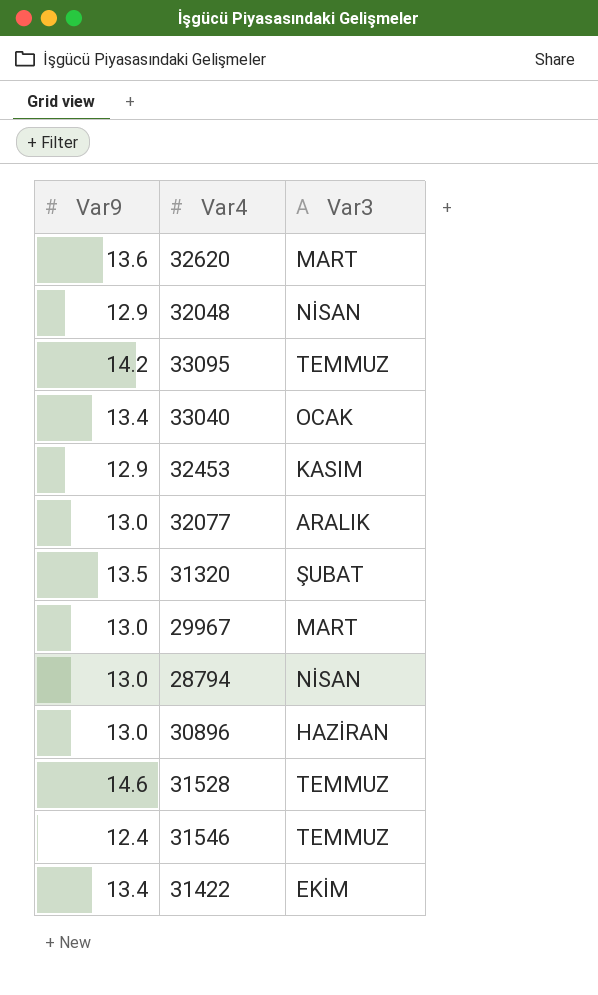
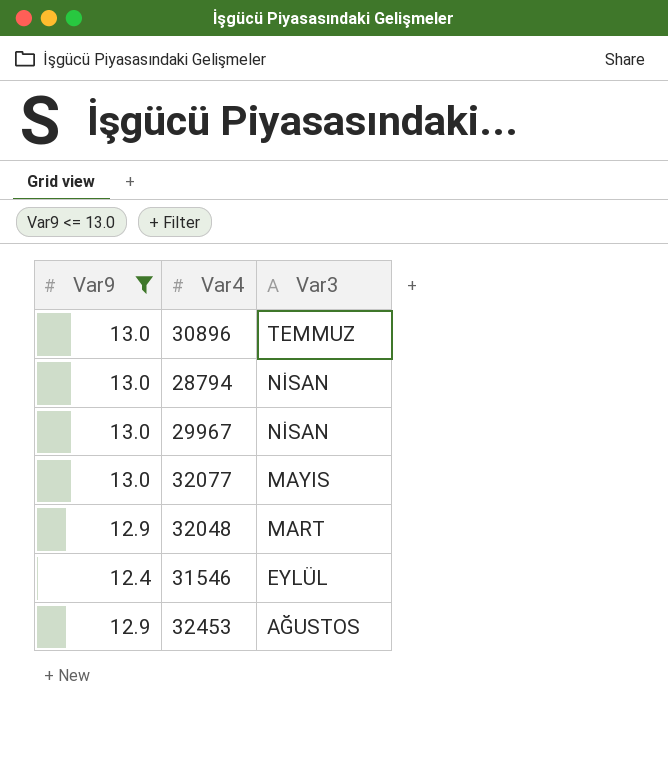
filter: none -> Var9 <= 13.0
row order: none -> Var3 descending
30896 | Var3: HAZİRAN -> TEMMUZ
29967 | Var3: MART -> NİSAN
32077 | Var3: ARALIK -> MAYIS
32048 | Var3: NİSAN -> MART
31546 | Var3: TEMMUZ -> EYLÜL
32453 | Var3: KASIM -> AĞUSTOS

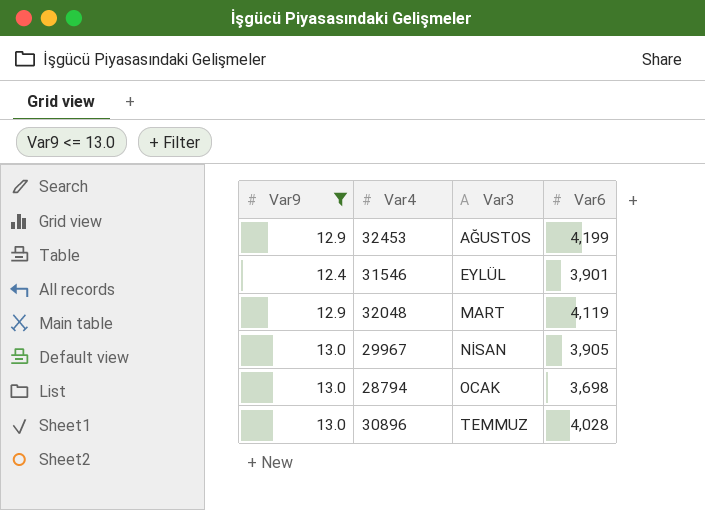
row order: Var3 descending -> Var3 ascending
column Var6 | position: none -> 4
row 32077: 13.0 | MAYIS -> none
28794 | Var3: NİSAN -> OCAK

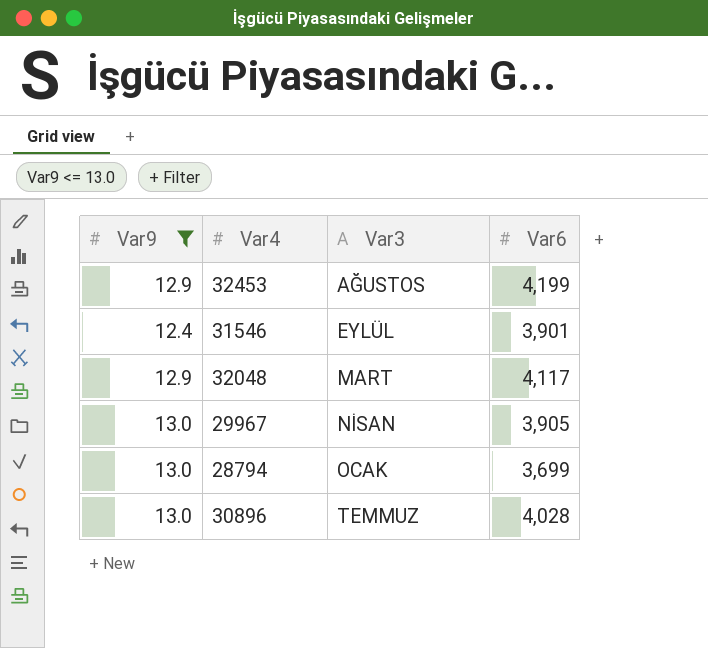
32048 | Var6: 4,119 -> 4,117
28794 | Var6: 3,698 -> 3,699

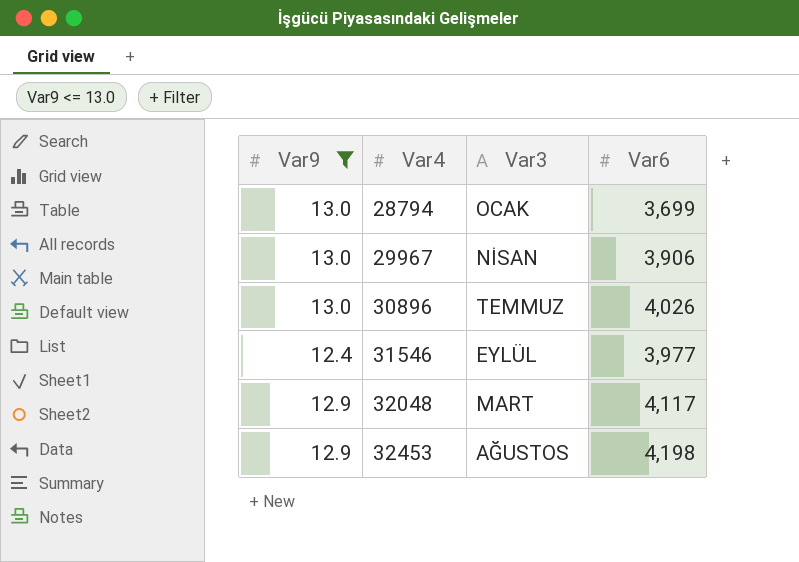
row order: Var3 ascending -> Var4 ascending
29967 | Var6: 3,905 -> 3,906
30896 | Var6: 4,028 -> 4,026
31546 | Var6: 3,901 -> 3,977
32453 | Var6: 4,199 -> 4,198

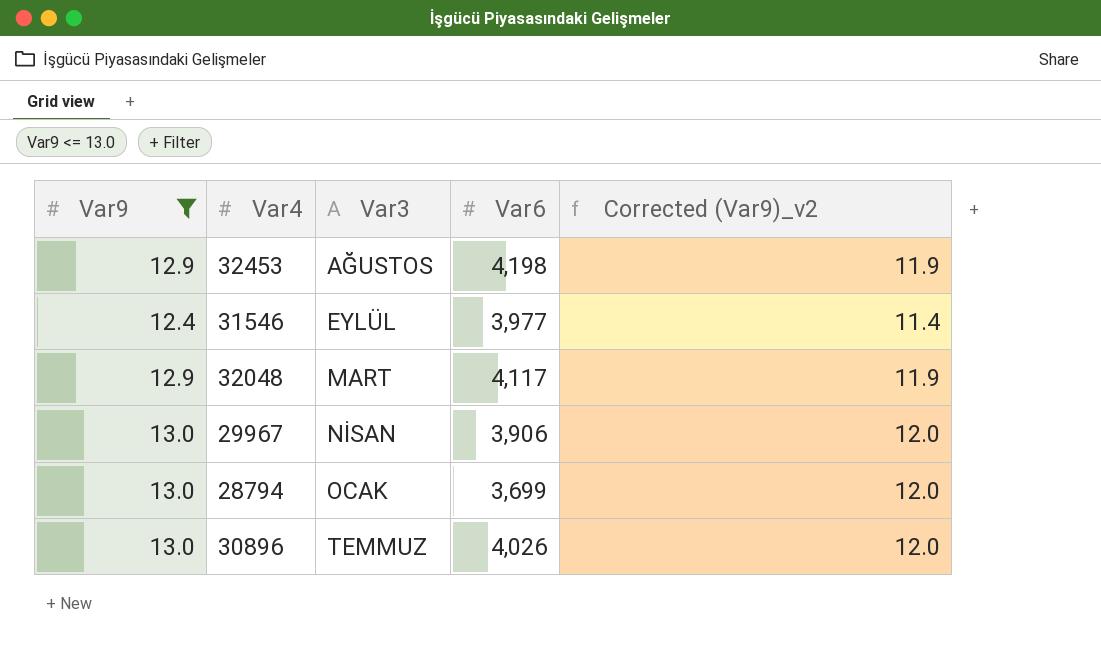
row order: Var4 ascending -> Var3 ascending
column Corrected (Var9)_v2 | formula: none -> [Var9] - 1

